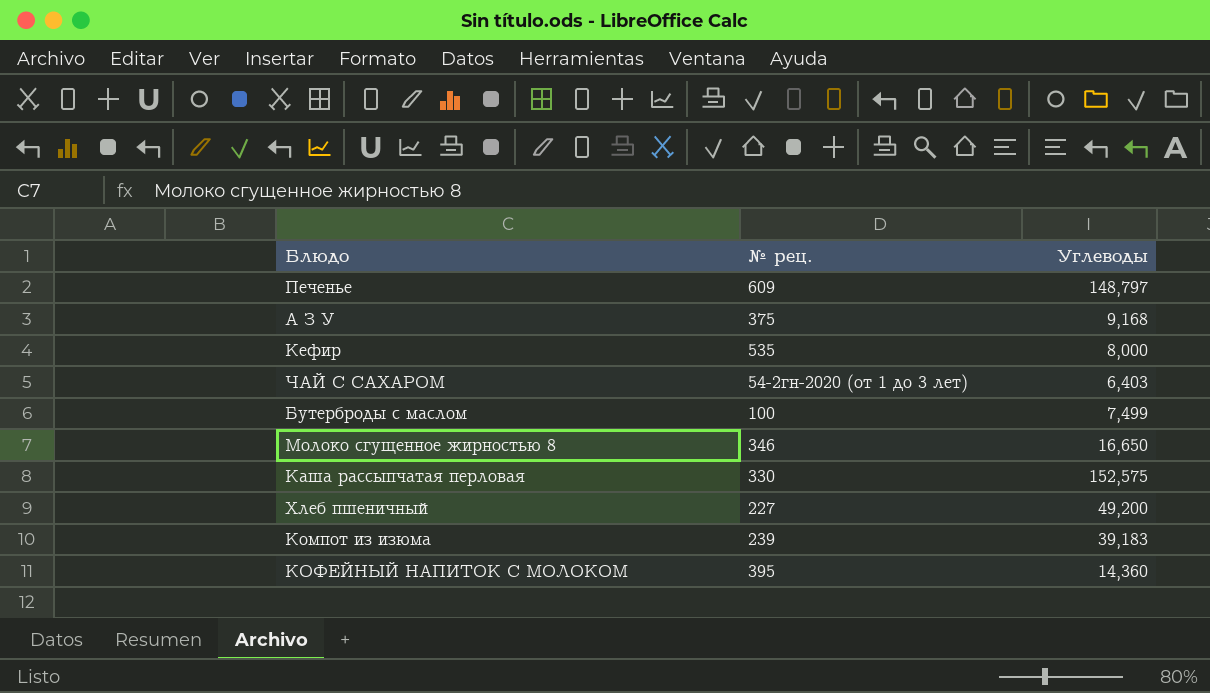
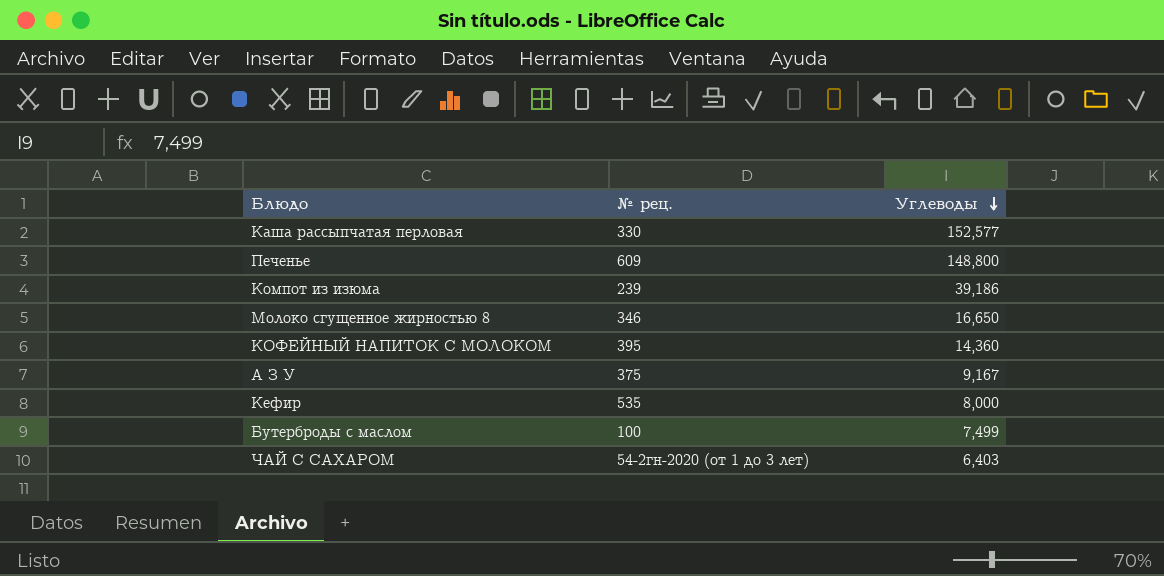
row order: none -> Углеводы descending
row Хлеб пшеничный: 227 | 49,200 -> none
Каша рассыпчатая перловая | Углеводы: 152,575 -> 152,577
Печенье | Углеводы: 148,797 -> 148,800
Компот из изюма | Углеводы: 39,183 -> 39,186
А З У | Углеводы: 9,168 -> 9,167

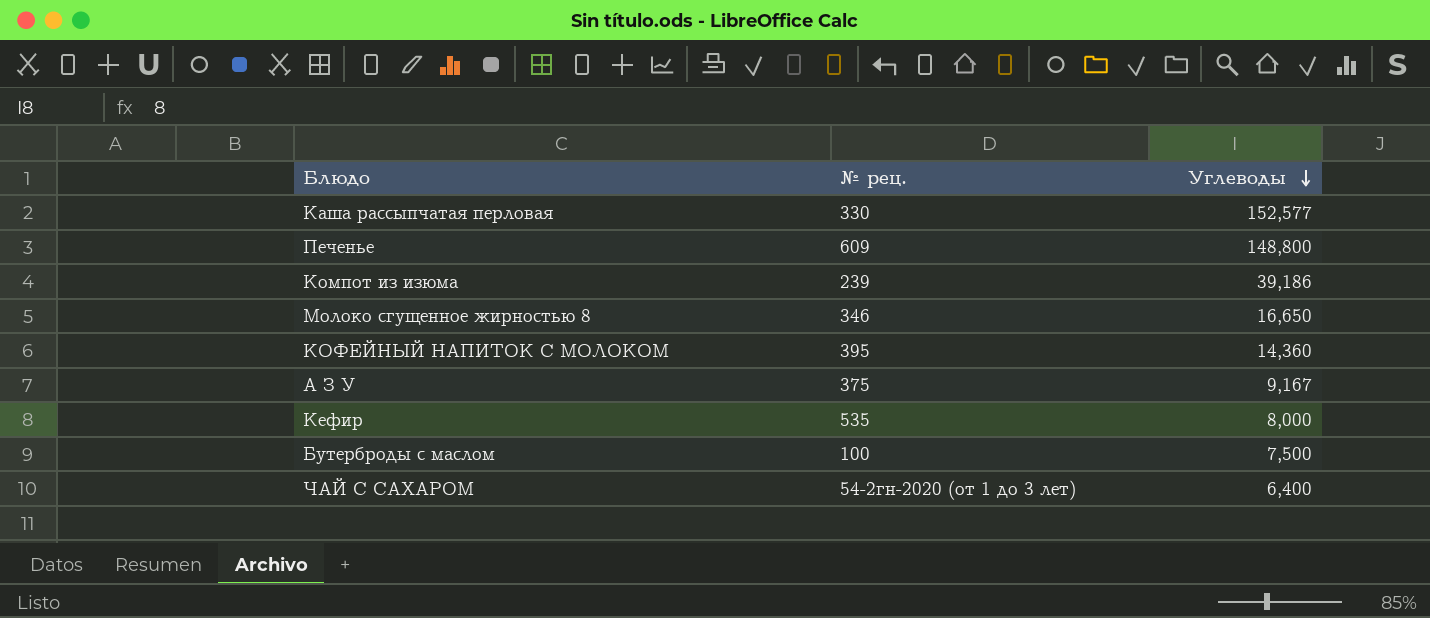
Бутерброды с маслом | Углеводы: 7,499 -> 7,500
ЧАЙ С САХАРОМ | Углеводы: 6,403 -> 6,400

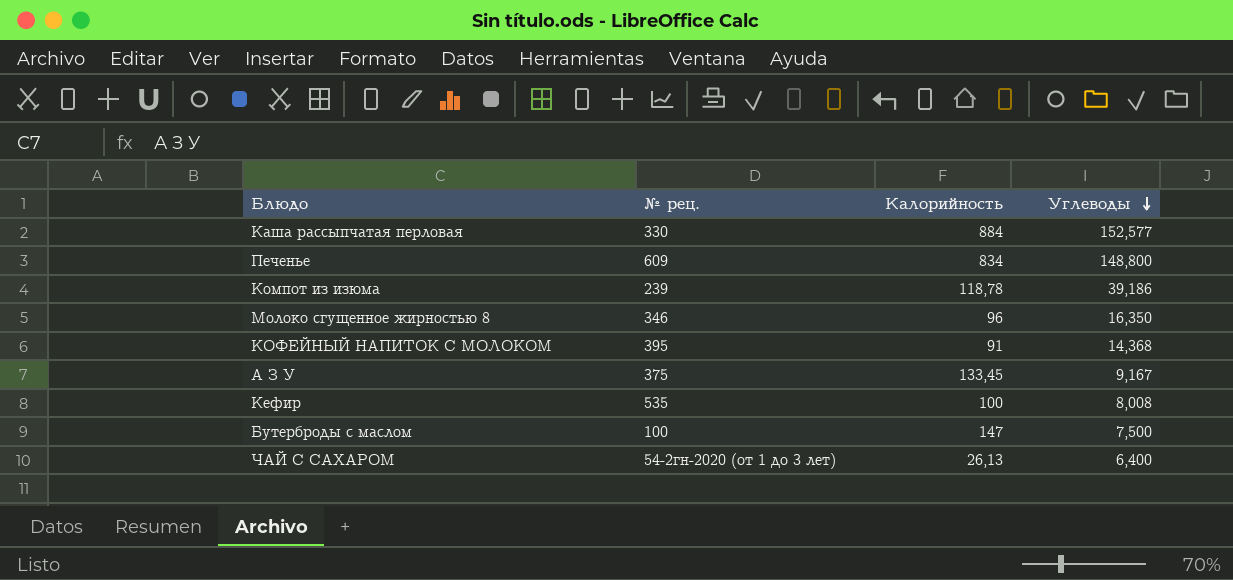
column Калорийность | position: none -> 3
Молоко сгущенное жирностью 8 | Углеводы: 16,650 -> 16,350
КОФЕЙНЫЙ НАПИТОК С МОЛОКОМ | Углеводы: 14,360 -> 14,368
Кефир | Углеводы: 8,000 -> 8,008

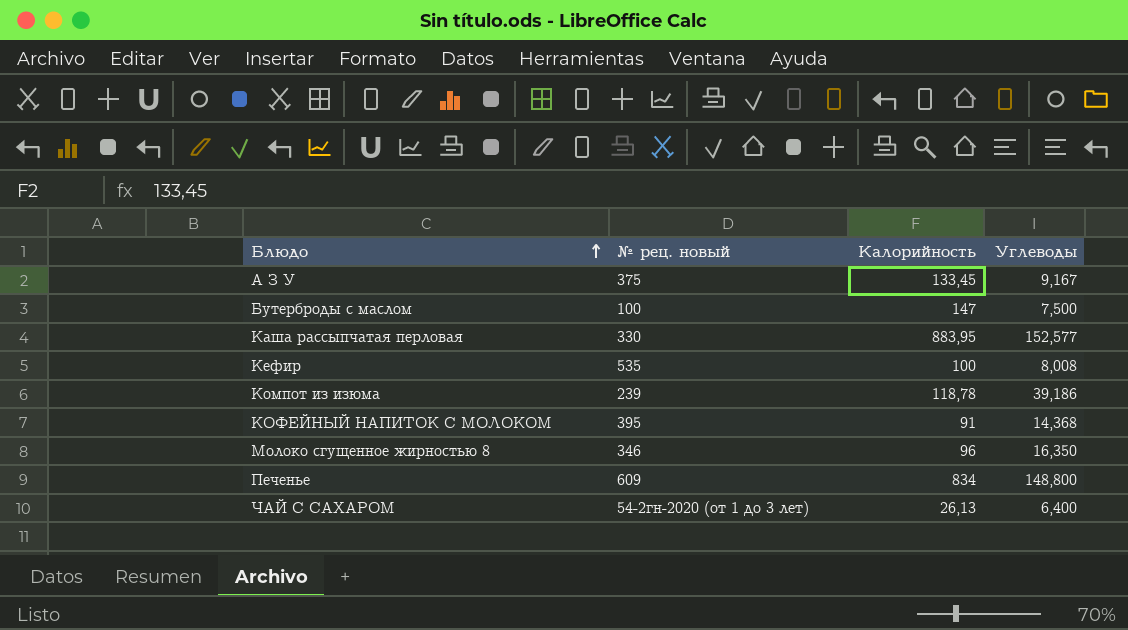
row order: Углеводы descending -> Блюдо ascending
column name: № рец. -> № рец. новый
Каша рассыпчатая перловая | Калорийность: 884 -> 883,95

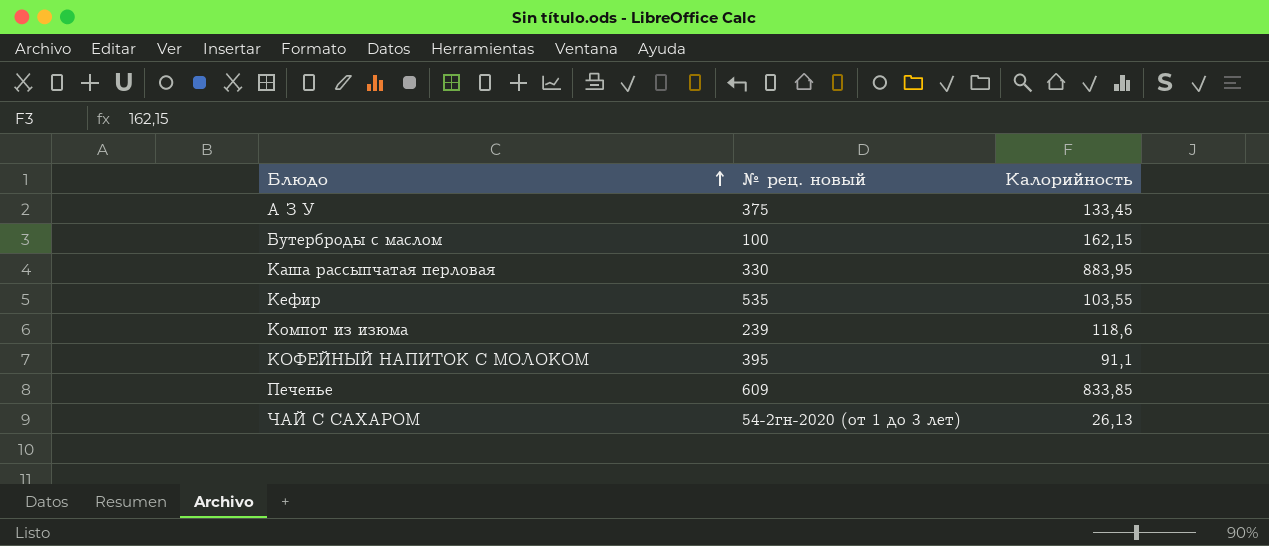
column Углеводы | position: 4 -> none
row Молоко сгущенное жирностью 8: 346 | 96 | 16,350 -> none
Бутерброды с маслом | Калорийность: 147 -> 162,15
Кефир | Калорийность: 100 -> 103,55
Компот из изюма | Калорийность: 118,78 -> 118,6
КОФЕЙНЫЙ НАПИТОК С МОЛОКОМ | Калорийность: 91 -> 91,1
Печенье | Калорийность: 834 -> 833,85

